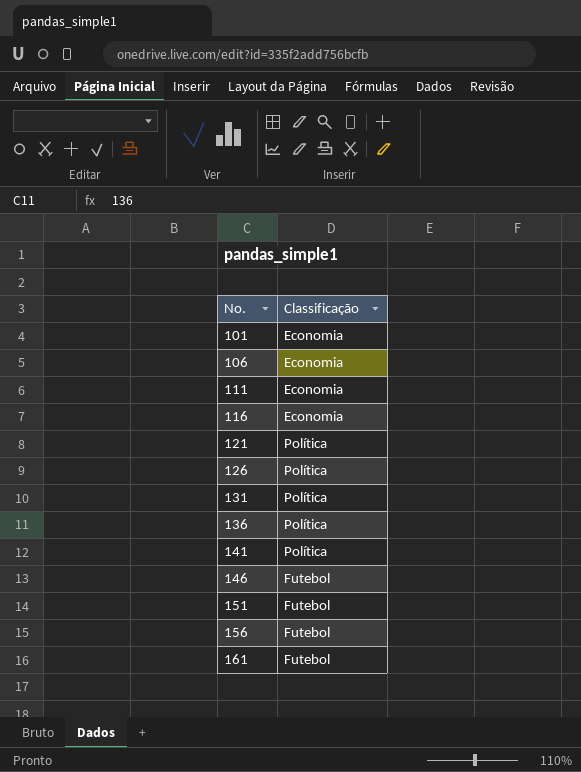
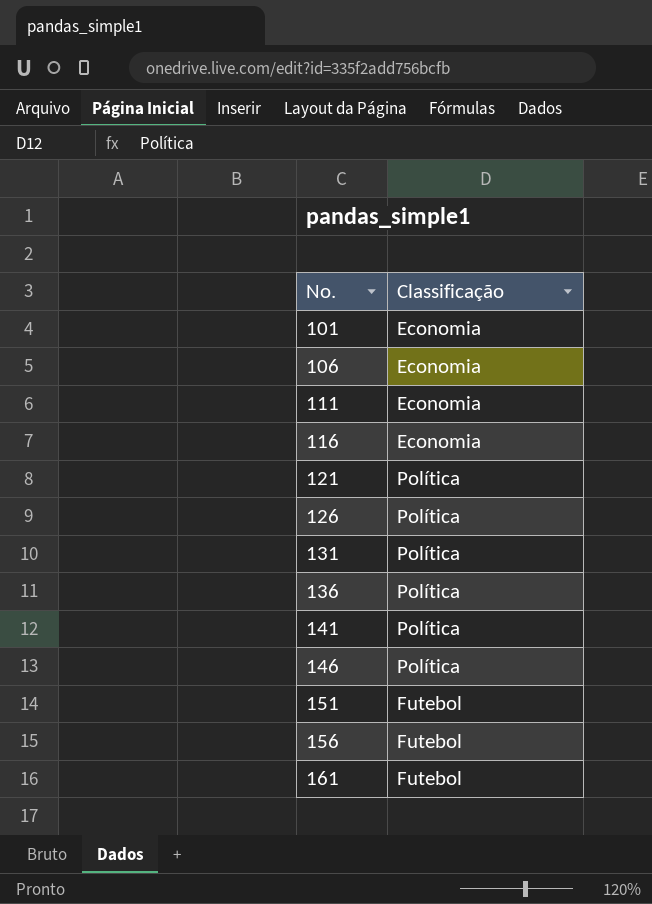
146 | Classificação: Futebol -> Política

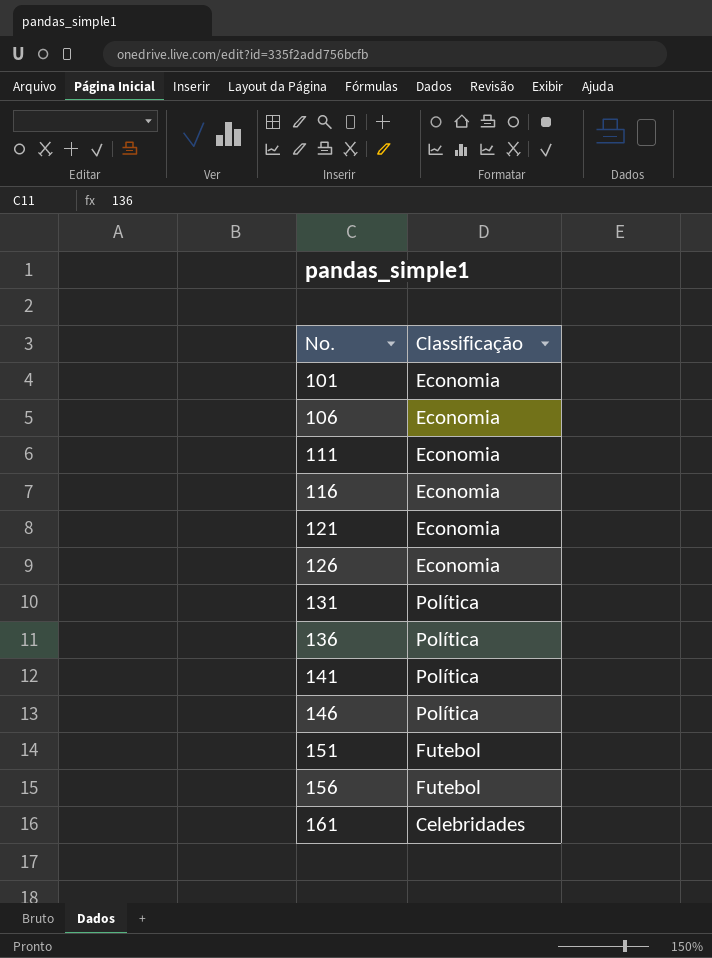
121 | Classificação: Política -> Economia
126 | Classificação: Política -> Economia
161 | Classificação: Futebol -> Celebridades

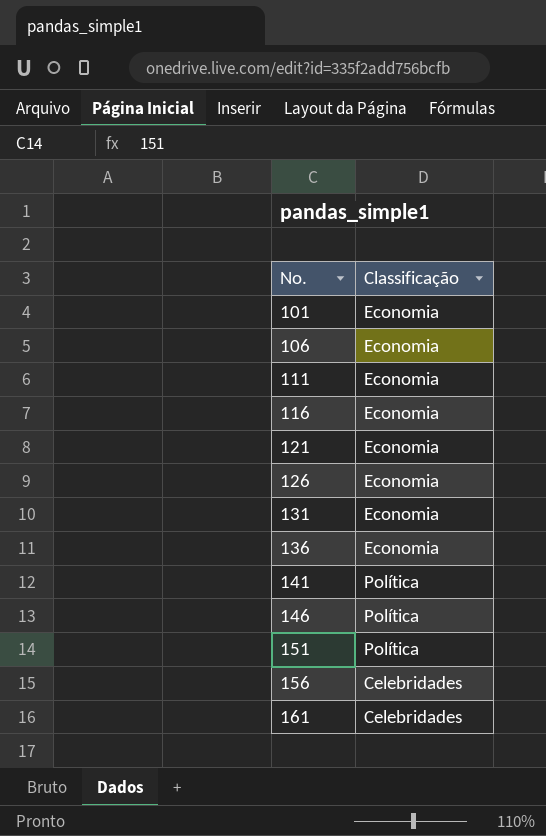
131 | Classificação: Política -> Economia
136 | Classificação: Política -> Economia
151 | Classificação: Futebol -> Política
156 | Classificação: Futebol -> Celebridades

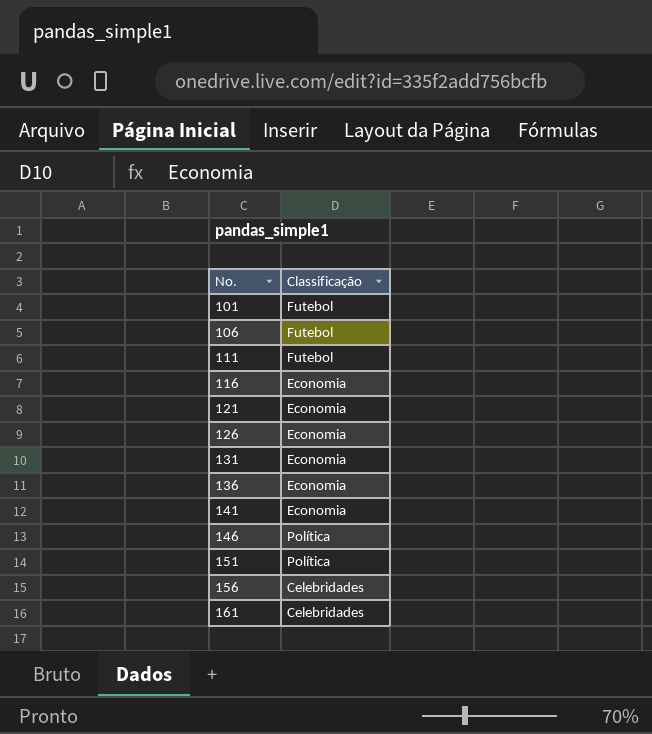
101 | Classificação: Economia -> Futebol
106 | Classificação: Economia -> Futebol
111 | Classificação: Economia -> Futebol
141 | Classificação: Política -> Economia

